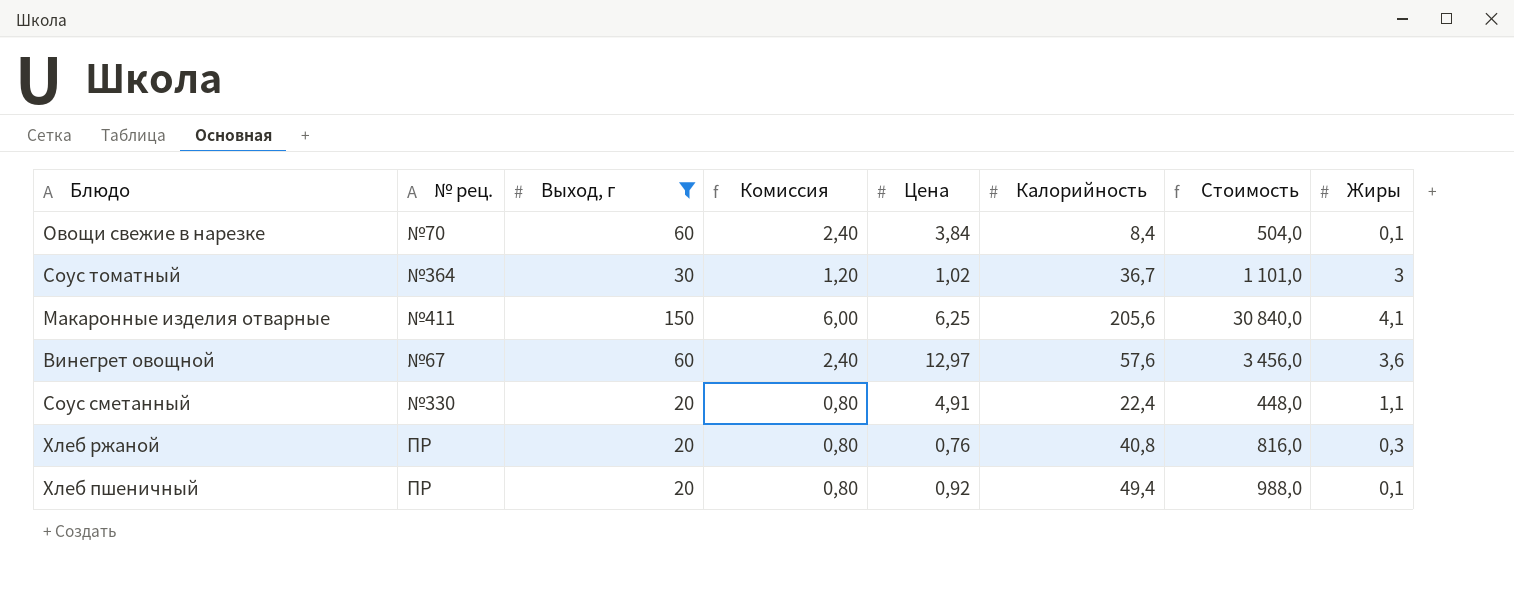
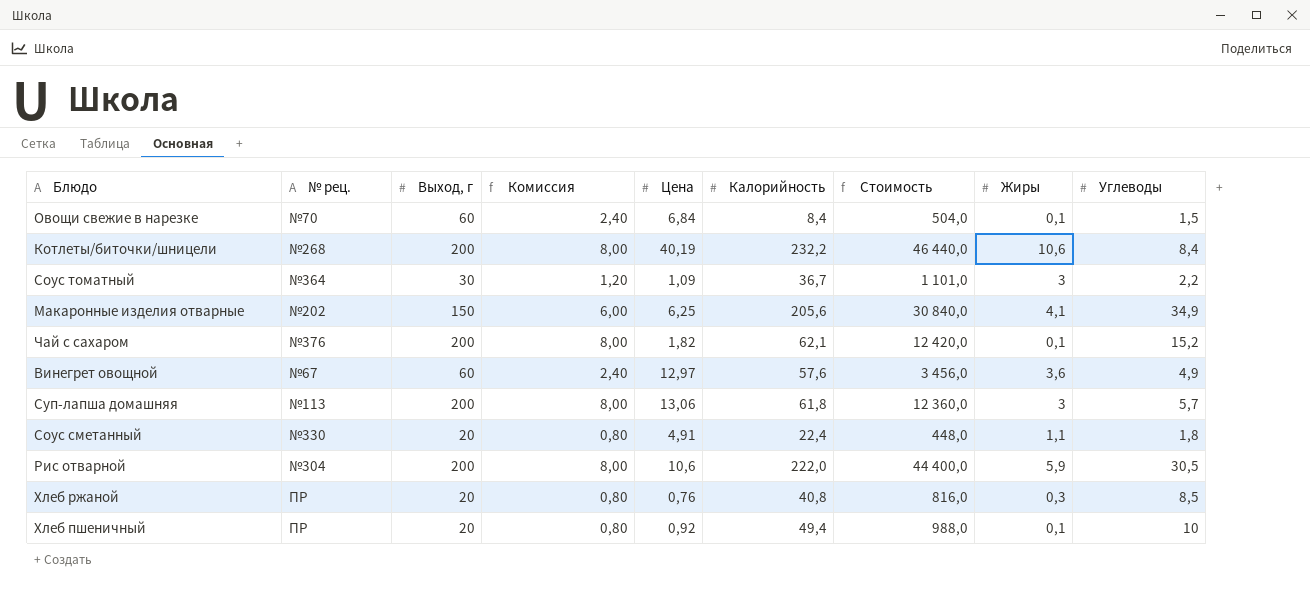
filter: Выход, г != 200 -> none
column Углеводы | position: none -> 9
Овощи свежие в нарезке | Цена: 3,84 -> 6,84
Соус томатный | Цена: 1,02 -> 1,09
Макаронные изделия отварные | № рец.: №411 -> №202

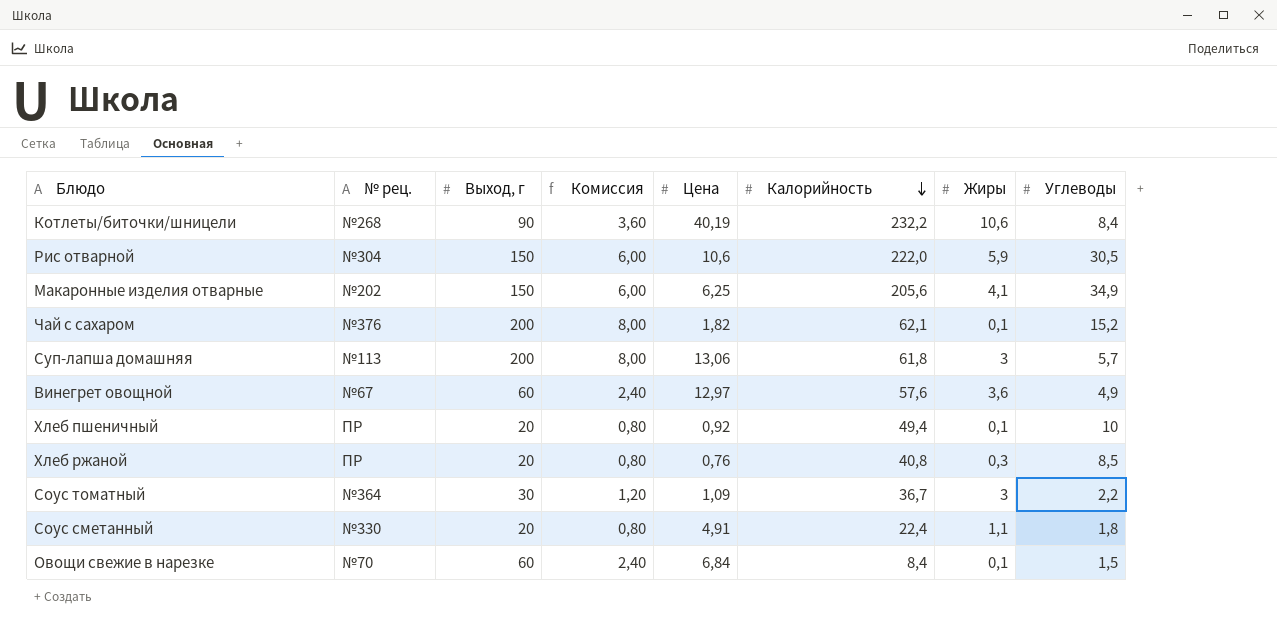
row order: none -> Калорийность descending
column Стоимость | formula: [Выход, г] * [Калорийность] -> none
Котлеты/биточки/шницели | Выход, г: 200 -> 90
Котлеты/биточки/шницели | Комиссия: 8,00 -> 3,60
Рис отварной | Выход, г: 200 -> 150
Рис отварной | Комиссия: 8,00 -> 6,00

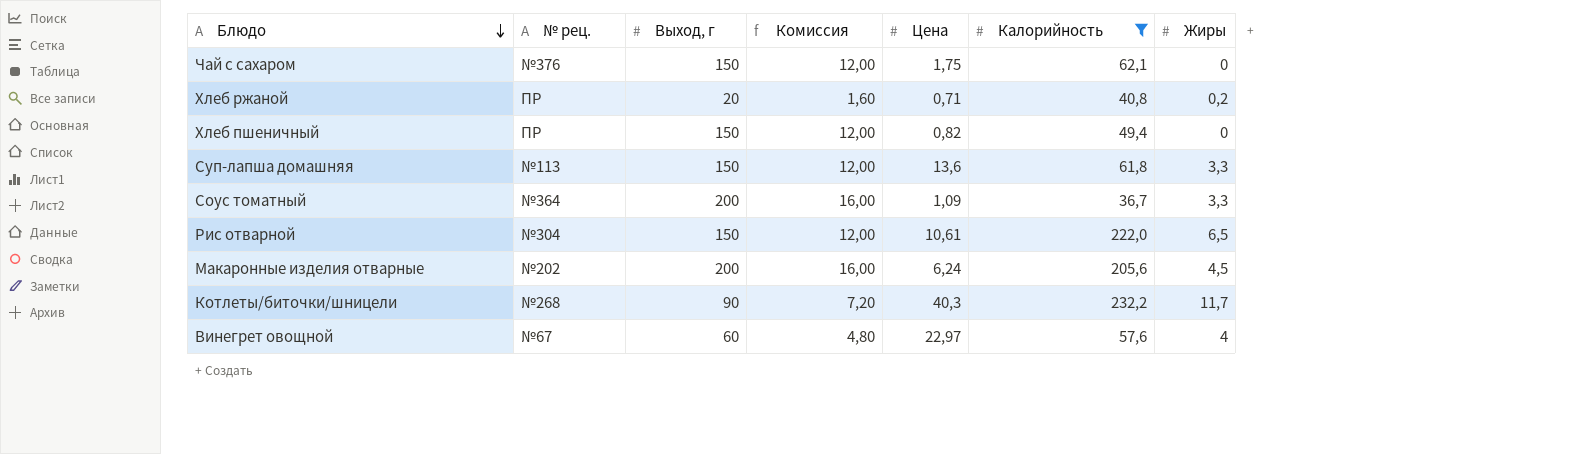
filter: none -> Калорийность >= 36,7
row order: Калорийность descending -> Блюдо descending
column Углеводы | position: 8 -> none
column Комиссия | formula: [Выход, г] * 0,04 -> [Выход, г] * 0,08
Чай с сахаром | Выход, г: 200 -> 150
Чай с сахаром | Цена: 1,82 -> 1,75
Чай с сахаром | Жиры: 0,1 -> 0
Хлеб ржаной | Цена: 0,76 -> 0,71
Хлеб ржаной | Жиры: 0,3 -> 0,2
Хлеб пшеничный | Выход, г: 20 -> 150
Хлеб пшеничный | Цена: 0,92 -> 0,82
Хлеб пшеничный | Жиры: 0,1 -> 0
Суп-лапша домашняя | Выход, г: 200 -> 150
Суп-лапша домашняя | Цена: 13,06 -> 13,6
Суп-лапша домашняя | Жиры: 3 -> 3,3
Соус томатный | Выход, г: 30 -> 200
Соус томатный | Жиры: 3 -> 3,3
Рис отварной | Цена: 10,6 -> 10,61
Рис отварной | Жиры: 5,9 -> 6,5
Макаронные изделия отварные | Выход, г: 150 -> 200
Макаронные изделия отварные | Цена: 6,25 -> 6,24
Макаронные изделия отварные | Жиры: 4,1 -> 4,5
Котлеты/биточки/шницели | Цена: 40,19 -> 40,3
Котлеты/биточки/шницели | Жиры: 10,6 -> 11,7
Винегрет овощной | Цена: 12,97 -> 22,97
Винегрет овощной | Жиры: 3,6 -> 4

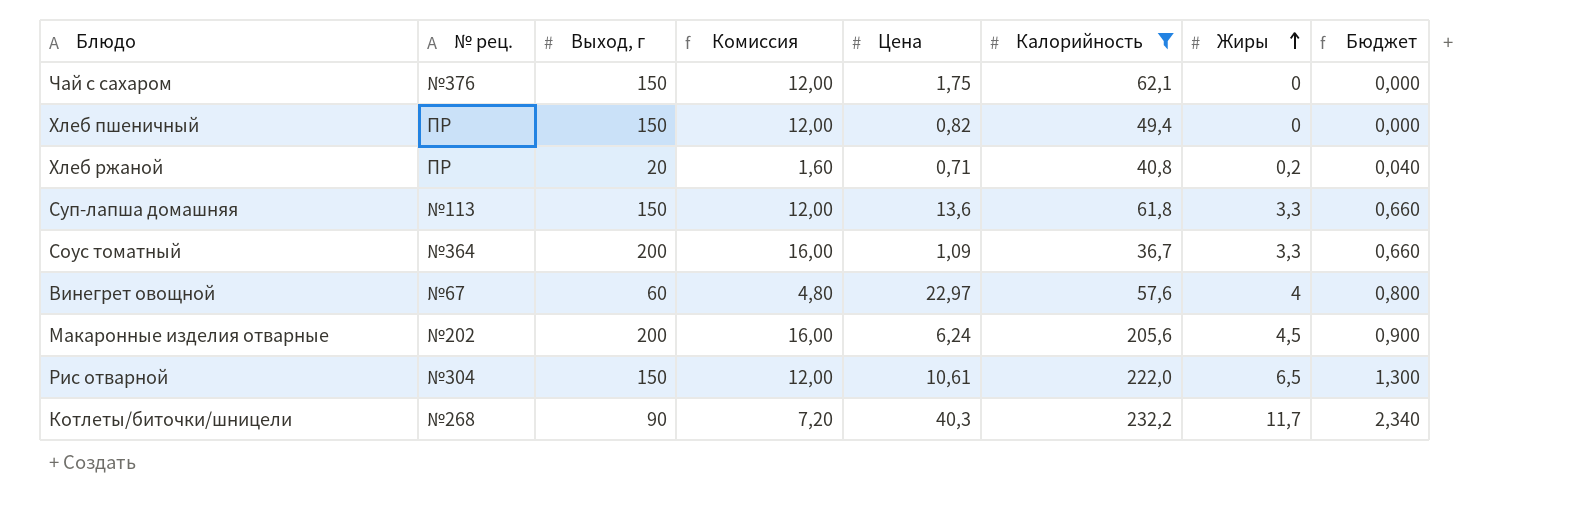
row order: Блюдо descending -> Жиры ascending
column Бюджет | formula: none -> [Жиры] * 0,2

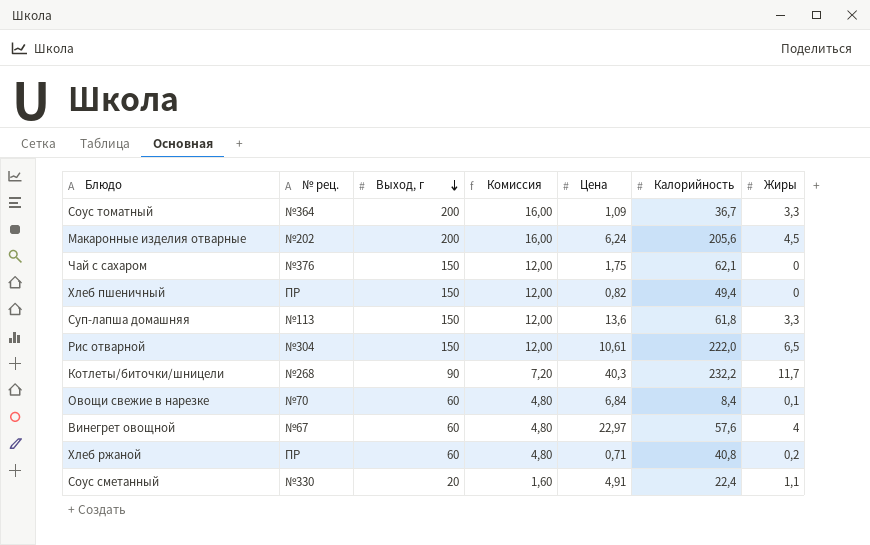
filter: Калорийность >= 36,7 -> none
row order: Жиры ascending -> Выход, г descending
column Бюджет | formula: [Жиры] * 0,2 -> none
Хлеб ржаной | Выход, г: 20 -> 60
Хлеб ржаной | Комиссия: 1,60 -> 4,80

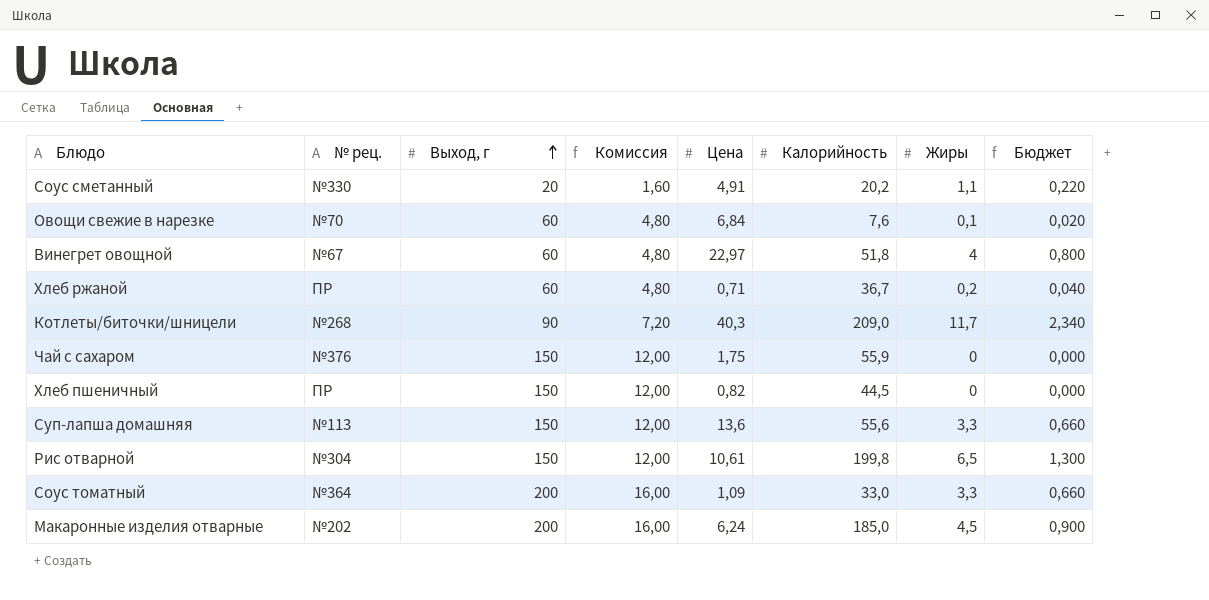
row order: Выход, г descending -> Выход, г ascending
column Бюджет | formula: none -> [Жиры] * 0,2
Соус сметанный | Калорийность: 22,4 -> 20,2
Овощи свежие в нарезке | Калорийность: 8,4 -> 7,6
Винегрет овощной | Калорийность: 57,6 -> 51,8
Хлеб ржаной | Калорийность: 40,8 -> 36,7
Котлеты/биточки/шницели | Калорийность: 232,2 -> 209,0
Чай с сахаром | Калорийность: 62,1 -> 55,9
Хлеб пшеничный | Калорийность: 49,4 -> 44,5
Суп-лапша домашняя | Калорийность: 61,8 -> 55,6
Рис отварной | Калорийность: 222,0 -> 199,8
Соус томатный | Калорийность: 36,7 -> 33,0
Макаронные изделия отварные | Калорийность: 205,6 -> 185,0

